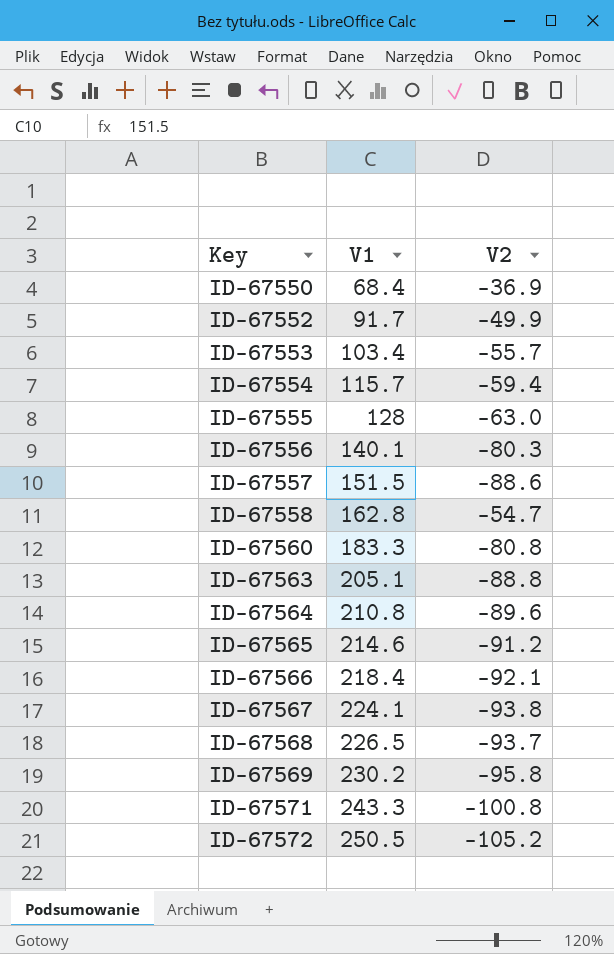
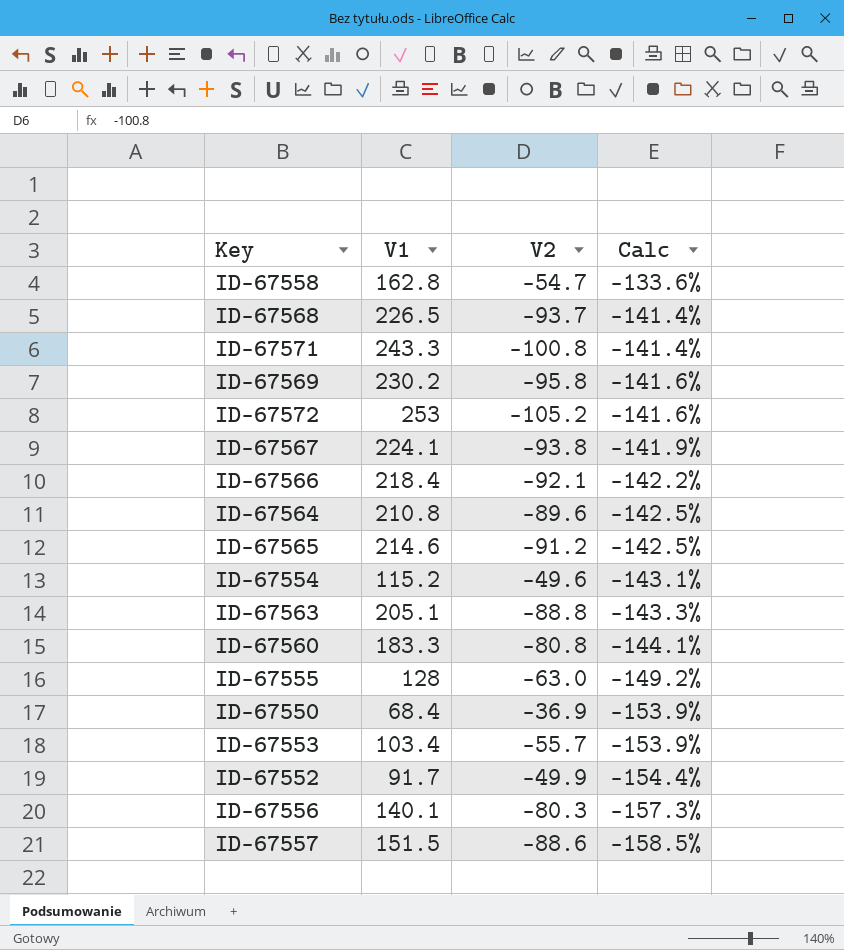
row order: Key ascending -> Calc descending
column Calc | formula: none -> ([V2] - [V1]) / [V1]
ID-67572 | V1: 250.5 -> 253
ID-67554 | V1: 115.7 -> 115.2
ID-67554 | V2: -59.4 -> -49.6

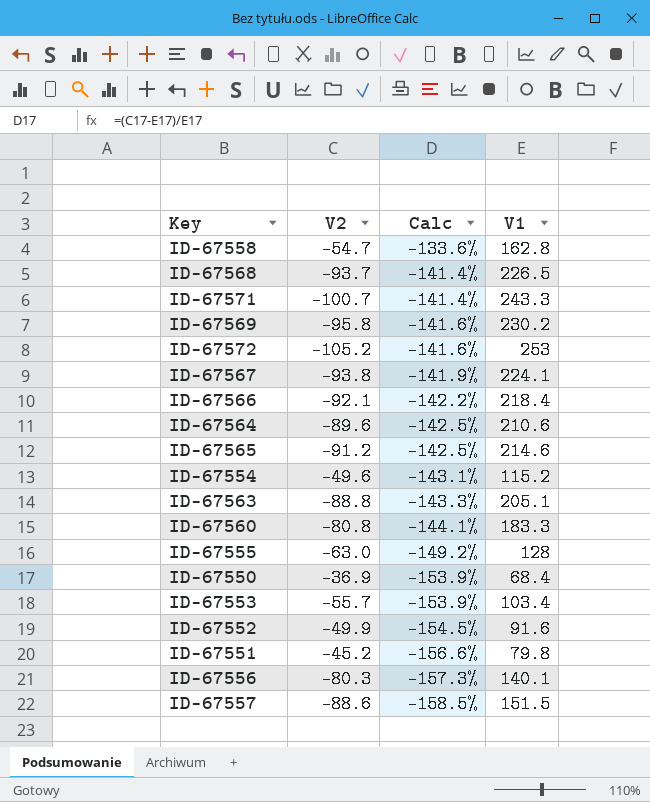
column V1 | position: 2 -> 4
ID-67571 | V2: -100.8 -> -100.7
ID-67564 | V1: 210.8 -> 210.6
ID-67552 | Calc: -154.4% -> -154.5%
ID-67552 | V1: 91.7 -> 91.6
row ID-67551: none -> -45.2 | -156.6% | 79.8

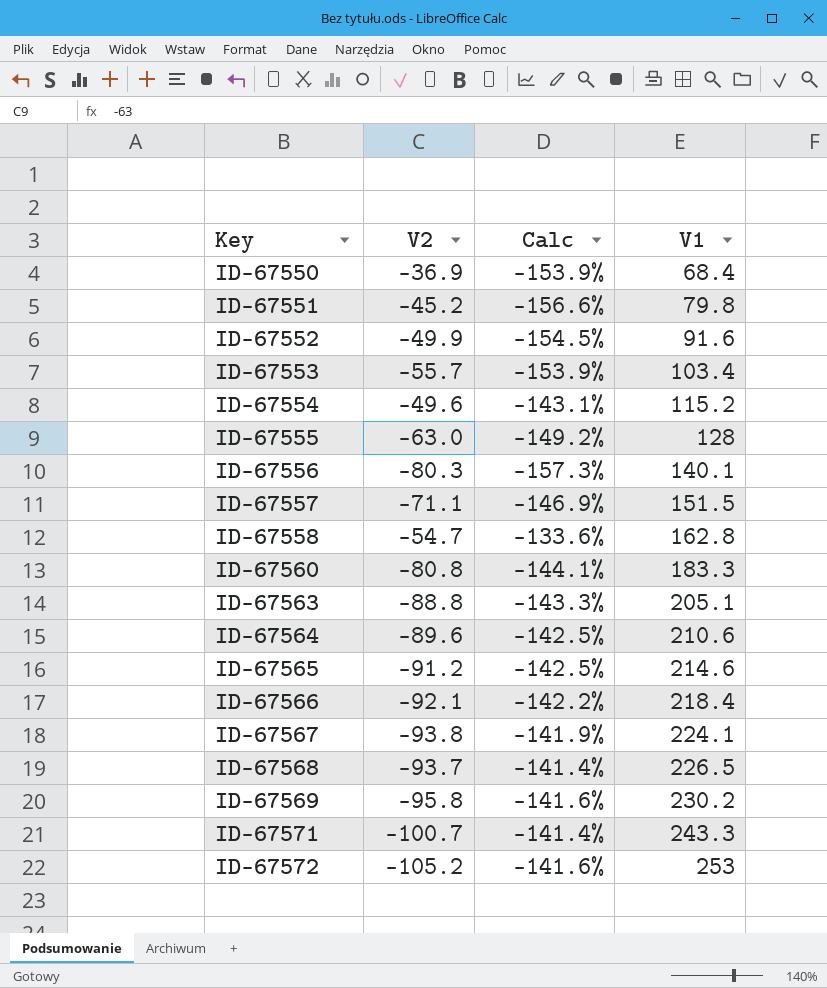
row order: Calc descending -> Key ascending
ID-67557 | V2: -88.6 -> -71.1
ID-67557 | Calc: -158.5% -> -146.9%

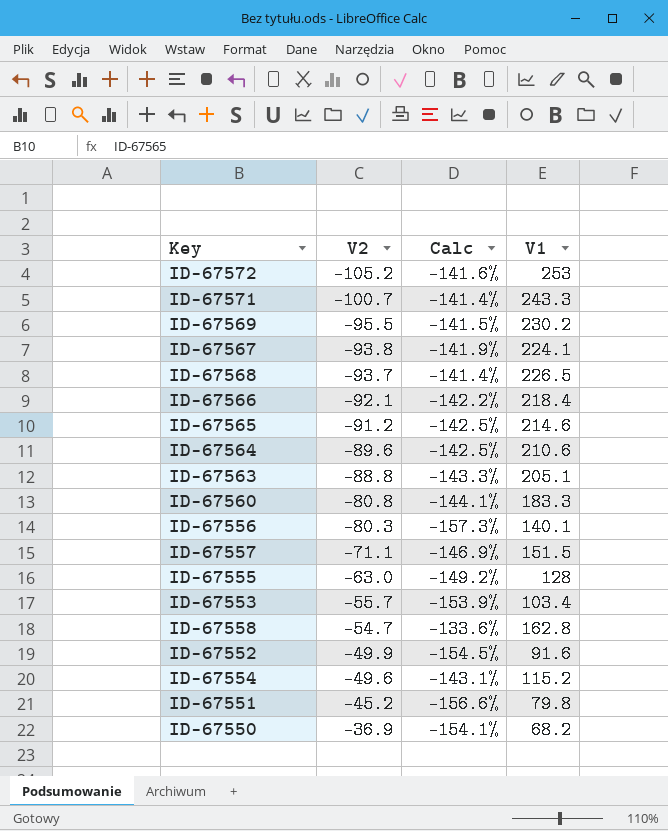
row order: Key ascending -> V2 ascending
ID-67569 | V2: -95.8 -> -95.5
ID-67569 | Calc: -141.6% -> -141.5%
ID-67550 | Calc: -153.9% -> -154.1%
ID-67550 | V1: 68.4 -> 68.2

